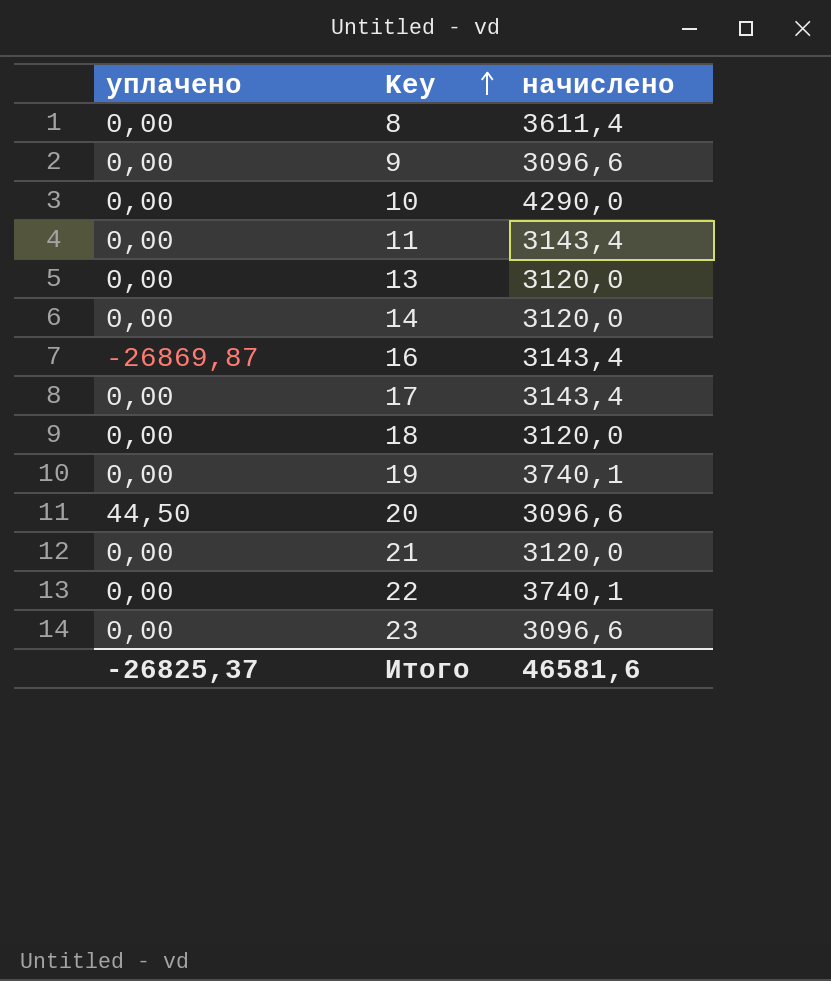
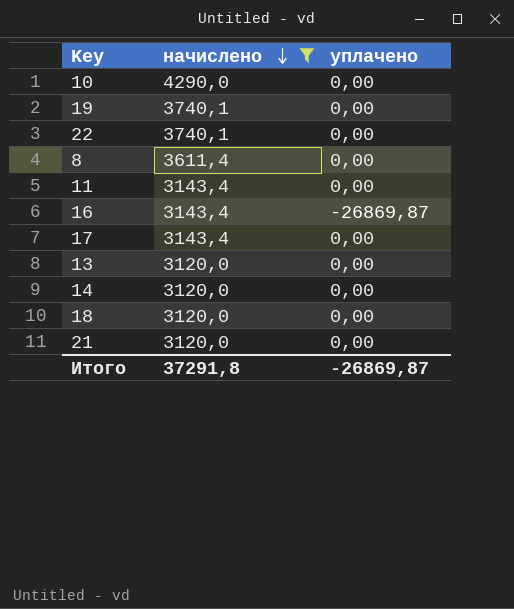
filter: none -> начислено != 3096,6
row order: Key ascending -> начислено descending
column уплачено | position: 1 -> 3
Итого | начислено: 46581,6 -> 37291,8
Итого | уплачено: -26825,37 -> -26869,87

